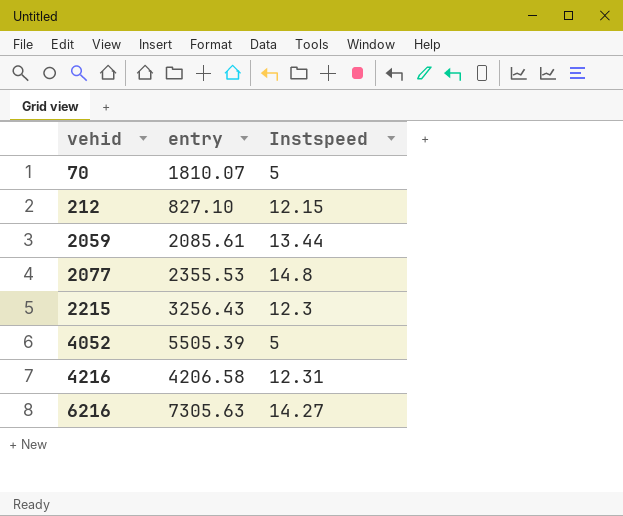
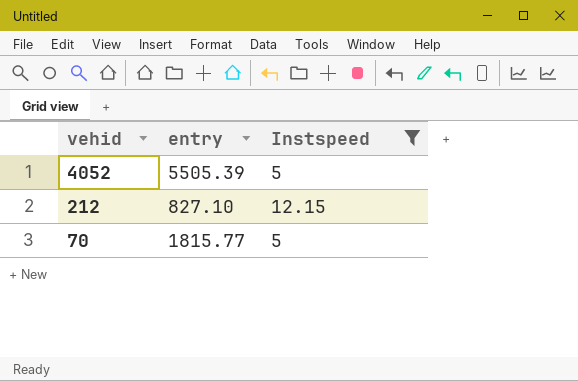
filter: none -> Instspeed <= 12.15
row order: vehid ascending -> vehid descending
70 | entry: 1810.07 -> 1815.77

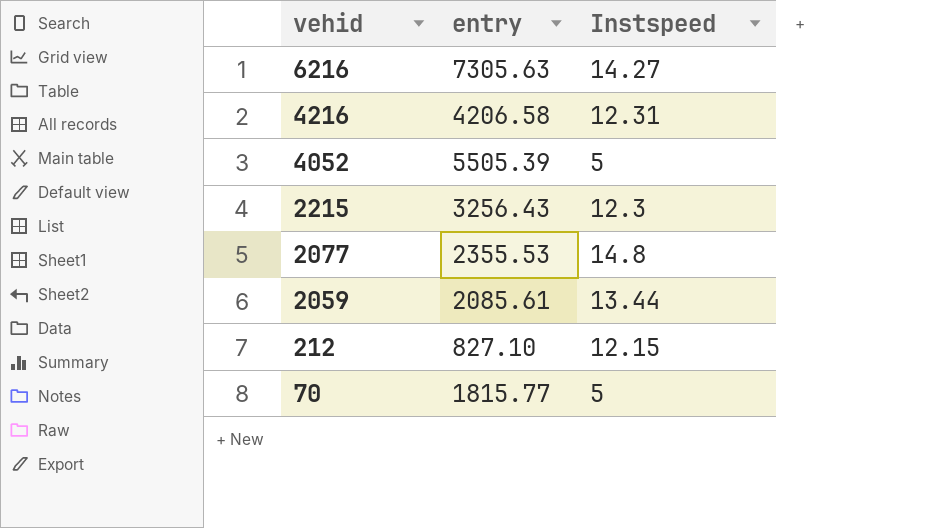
filter: Instspeed <= 12.15 -> none

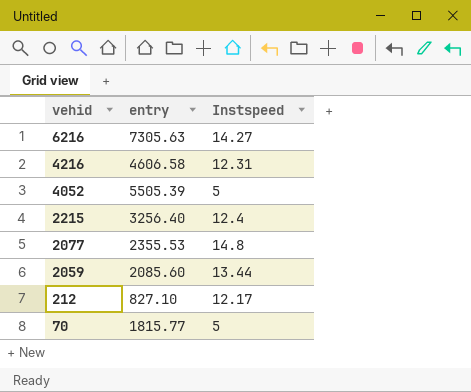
4216 | entry: 4206.58 -> 4606.58
2215 | entry: 3256.43 -> 3256.40
2215 | Instspeed: 12.3 -> 12.4
2059 | entry: 2085.61 -> 2085.60
212 | Instspeed: 12.15 -> 12.17

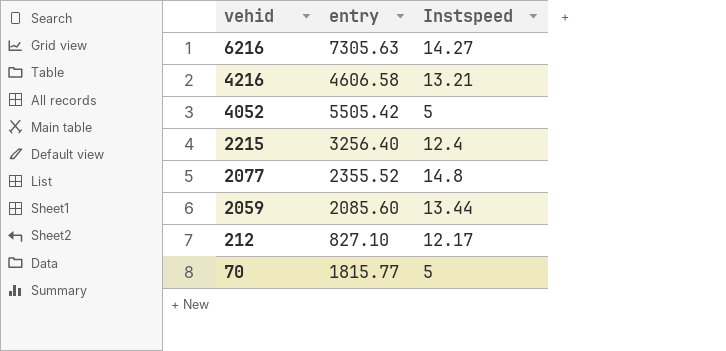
4216 | Instspeed: 12.31 -> 13.21
4052 | entry: 5505.39 -> 5505.42
2077 | entry: 2355.53 -> 2355.52

